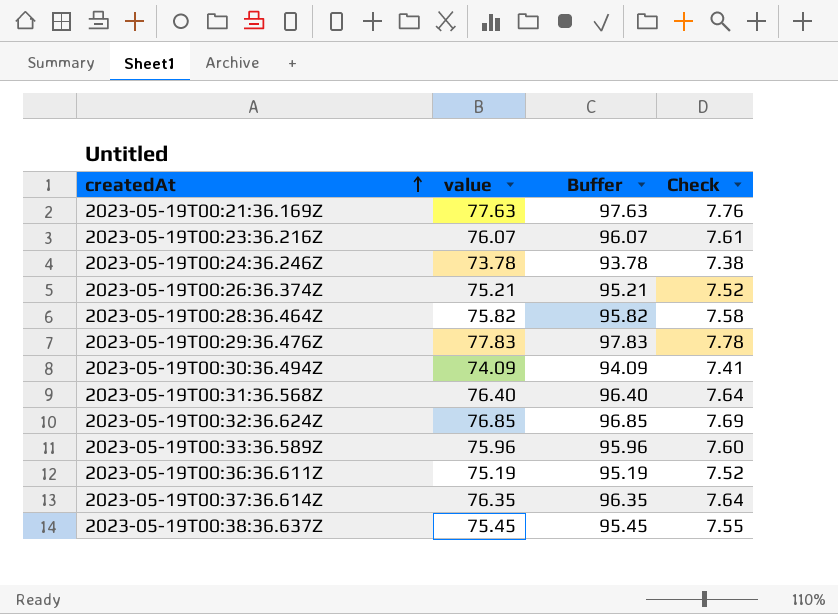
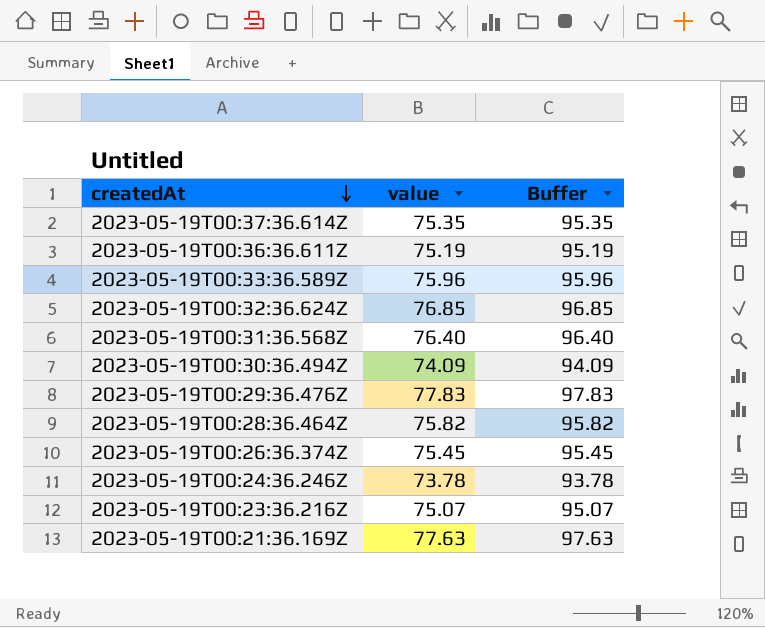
row order: createdAt ascending -> createdAt descending
column Check | formula: [value] * 0.1 -> none
row 2023-05-19T00:38:36.637Z: 75.45 | 95.45 | 7.55 -> none
2023-05-19T00:37:36.614Z | value: 76.35 -> 75.35
2023-05-19T00:37:36.614Z | Buffer: 96.35 -> 95.35
2023-05-19T00:26:36.374Z | value: 75.21 -> 75.45
2023-05-19T00:26:36.374Z | Buffer: 95.21 -> 95.45
2023-05-19T00:23:36.216Z | value: 76.07 -> 75.07
2023-05-19T00:23:36.216Z | Buffer: 96.07 -> 95.07

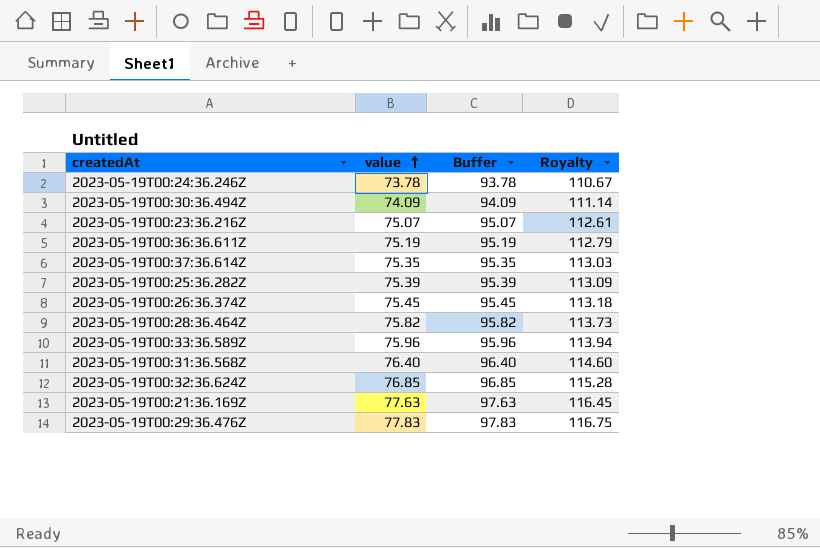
row order: createdAt descending -> value ascending
column Royalty | formula: none -> [value] * 1.5
row 2023-05-19T00:25:36.282Z: none -> 75.39 | 95.39 | 113.09

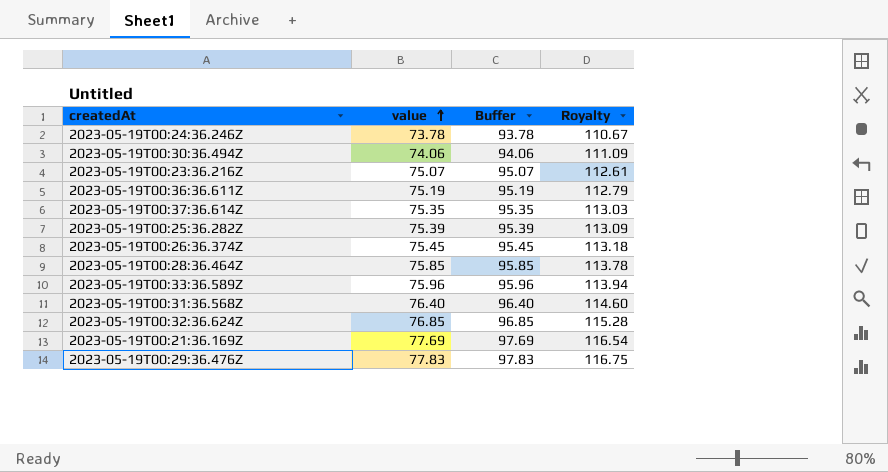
2023-05-19T00:30:36.494Z | value: 74.09 -> 74.06
2023-05-19T00:30:36.494Z | Buffer: 94.09 -> 94.06
2023-05-19T00:30:36.494Z | Royalty: 111.14 -> 111.09
2023-05-19T00:28:36.464Z | value: 75.82 -> 75.85
2023-05-19T00:28:36.464Z | Buffer: 95.82 -> 95.85
2023-05-19T00:28:36.464Z | Royalty: 113.73 -> 113.78
2023-05-19T00:21:36.169Z | value: 77.63 -> 77.69
2023-05-19T00:21:36.169Z | Buffer: 97.63 -> 97.69
2023-05-19T00:21:36.169Z | Royalty: 116.45 -> 116.54

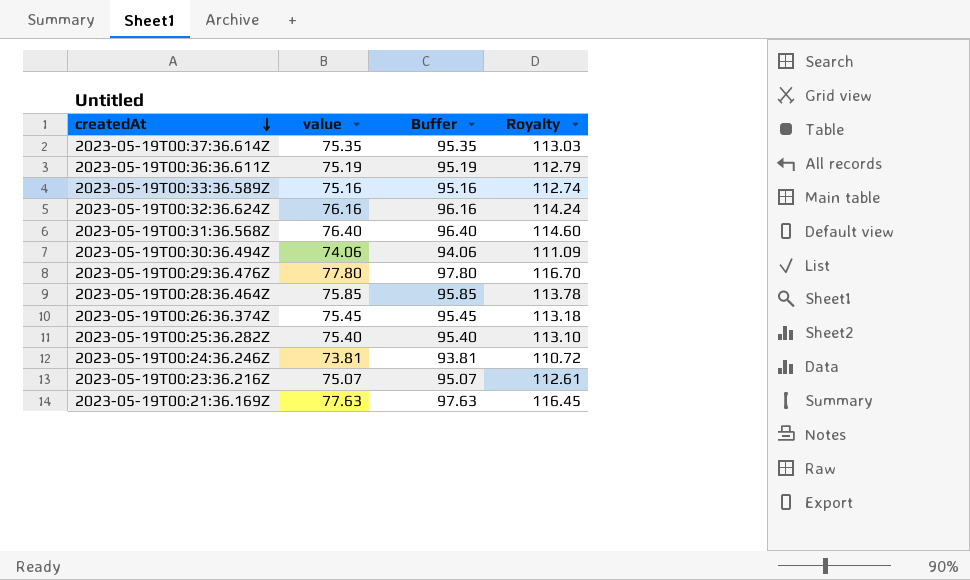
row order: value ascending -> createdAt descending
2023-05-19T00:33:36.589Z | value: 75.96 -> 75.16
2023-05-19T00:33:36.589Z | Buffer: 95.96 -> 95.16
2023-05-19T00:33:36.589Z | Royalty: 113.94 -> 112.74
2023-05-19T00:32:36.624Z | value: 76.85 -> 76.16
2023-05-19T00:32:36.624Z | Buffer: 96.85 -> 96.16
2023-05-19T00:32:36.624Z | Royalty: 115.28 -> 114.24
2023-05-19T00:29:36.476Z | value: 77.83 -> 77.80
2023-05-19T00:29:36.476Z | Buffer: 97.83 -> 97.80
2023-05-19T00:29:36.476Z | Royalty: 116.75 -> 116.70
2023-05-19T00:25:36.282Z | value: 75.39 -> 75.40
2023-05-19T00:25:36.282Z | Buffer: 95.39 -> 95.40
2023-05-19T00:25:36.282Z | Royalty: 113.09 -> 113.10
2023-05-19T00:24:36.246Z | value: 73.78 -> 73.81
2023-05-19T00:24:36.246Z | Buffer: 93.78 -> 93.81
2023-05-19T00:24:36.246Z | Royalty: 110.67 -> 110.72
2023-05-19T00:21:36.169Z | value: 77.69 -> 77.63
2023-05-19T00:21:36.169Z | Buffer: 97.69 -> 97.63
2023-05-19T00:21:36.169Z | Royalty: 116.54 -> 116.45

